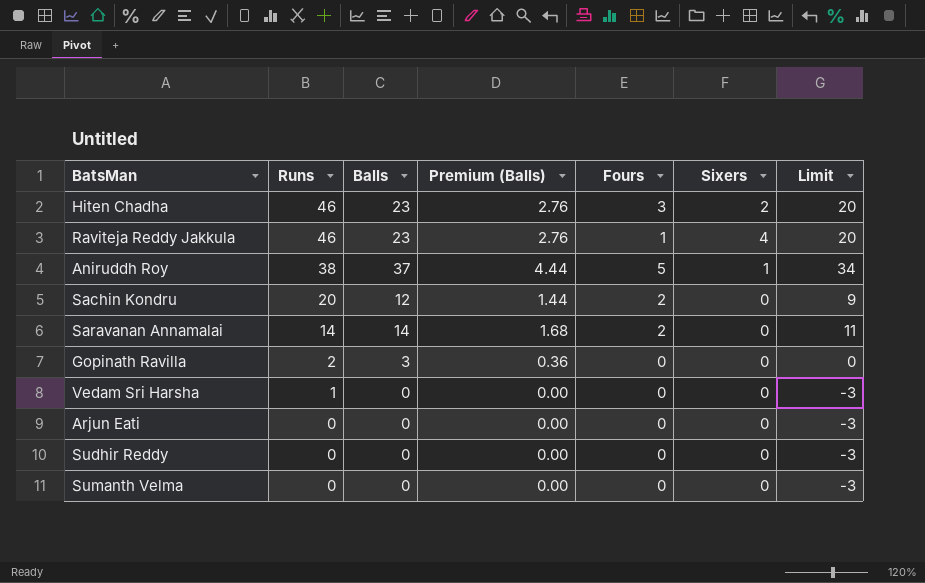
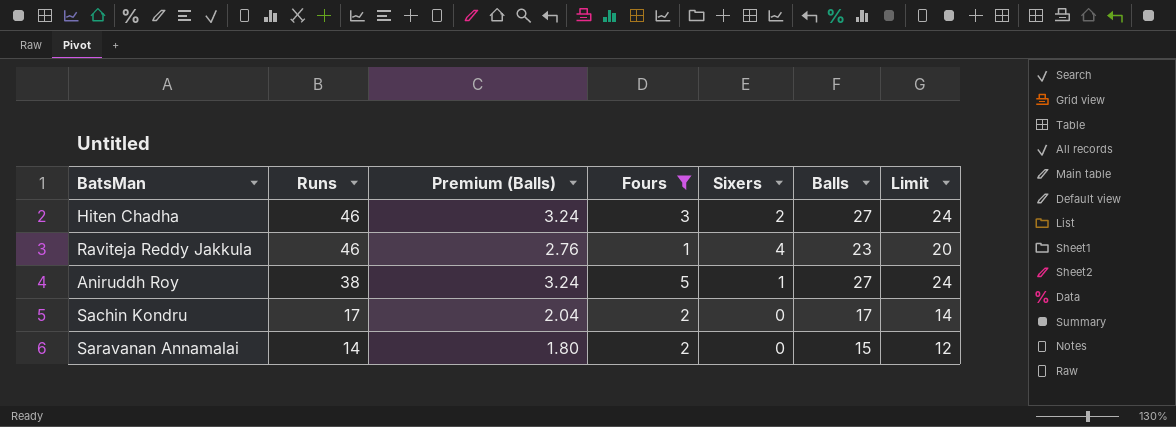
filter: none -> Fours != 0
column Balls | position: 3 -> 6
Hiten Chadha | Premium (Balls): 2.76 -> 3.24
Hiten Chadha | Balls: 23 -> 27
Hiten Chadha | Limit: 20 -> 24
Aniruddh Roy | Premium (Balls): 4.44 -> 3.24
Aniruddh Roy | Balls: 37 -> 27
Aniruddh Roy | Limit: 34 -> 24
Sachin Kondru | Runs: 20 -> 17
Sachin Kondru | Premium (Balls): 1.44 -> 2.04
Sachin Kondru | Balls: 12 -> 17
Sachin Kondru | Limit: 9 -> 14
Saravanan Annamalai | Premium (Balls): 1.68 -> 1.80
Saravanan Annamalai | Balls: 14 -> 15
Saravanan Annamalai | Limit: 11 -> 12

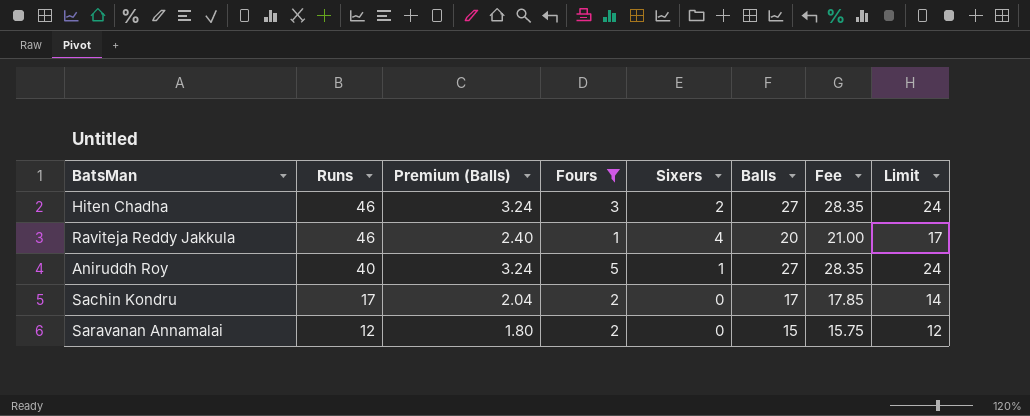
column Fee | formula: none -> [Balls] * 1.05
Raviteja Reddy Jakkula | Premium (Balls): 2.76 -> 2.40
Raviteja Reddy Jakkula | Balls: 23 -> 20
Raviteja Reddy Jakkula | Limit: 20 -> 17
Aniruddh Roy | Runs: 38 -> 40
Saravanan Annamalai | Runs: 14 -> 12

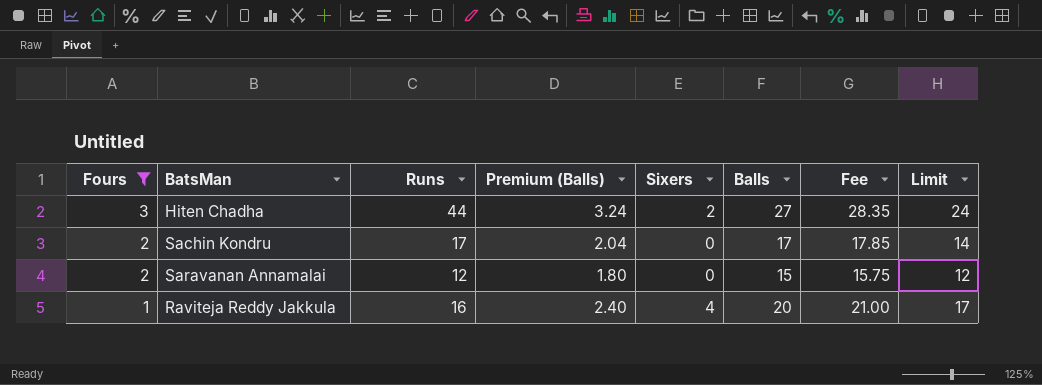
row order: Runs descending -> Fours descending
column Fours | position: 4 -> 1
row Aniruddh Roy: 40 | 3.24 | 5 | 1 | 27 | 28.35 | 24 -> none
Hiten Chadha | Runs: 46 -> 44
Raviteja Reddy Jakkula | Runs: 46 -> 16

